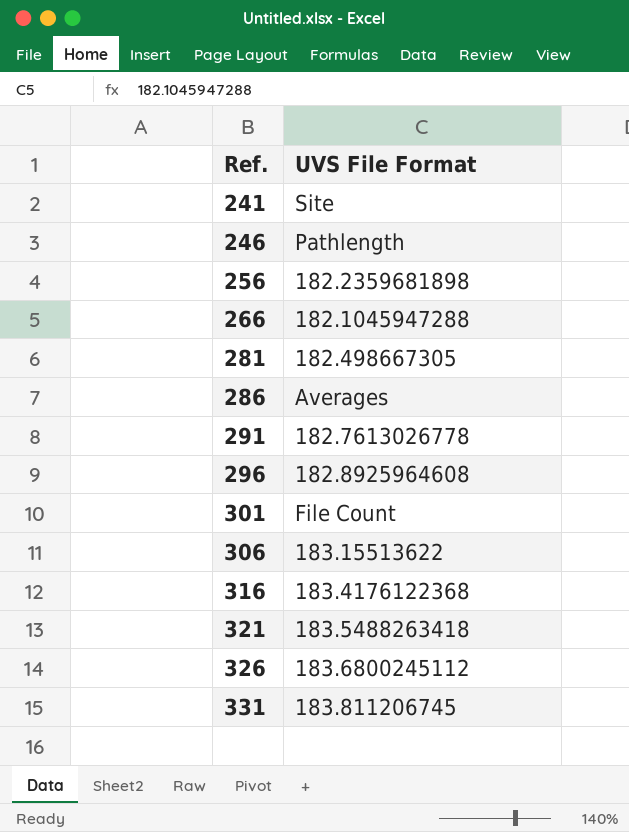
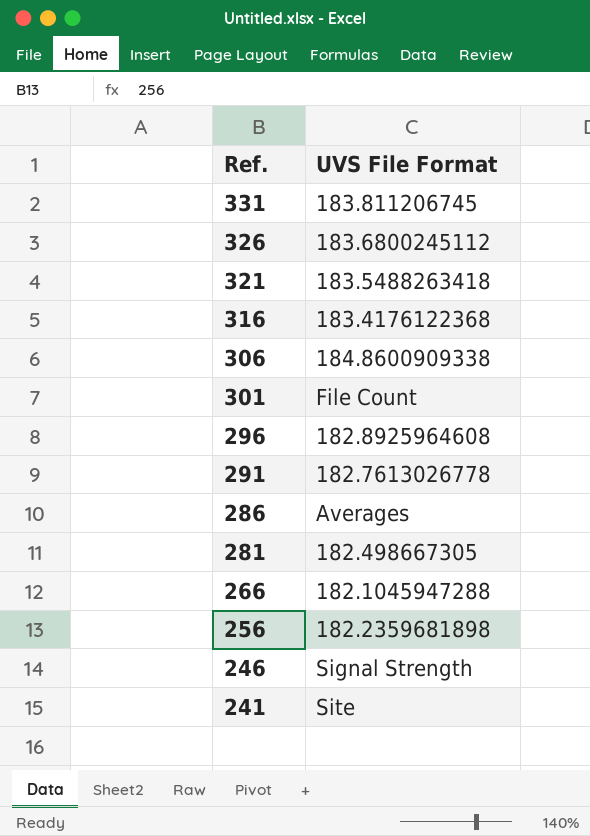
row order: Ref. ascending -> Ref. descending
306 | UVS File Format: 183.15513622 -> 184.8600909338
246 | UVS File Format: Pathlength -> Signal Strength

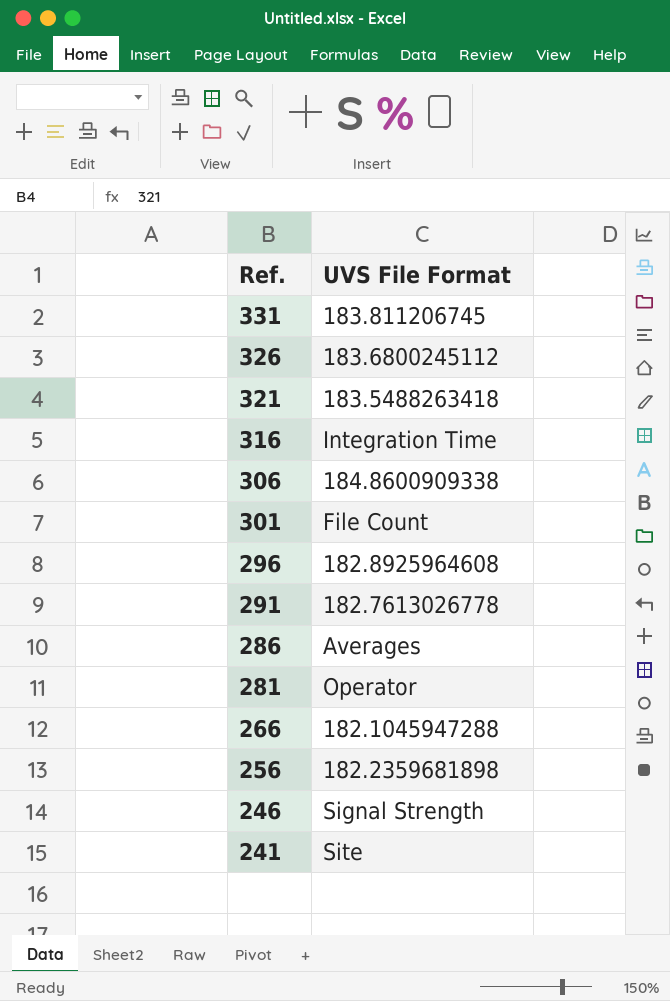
316 | UVS File Format: 183.4176122368 -> Integration Time
281 | UVS File Format: 182.498667305 -> Operator

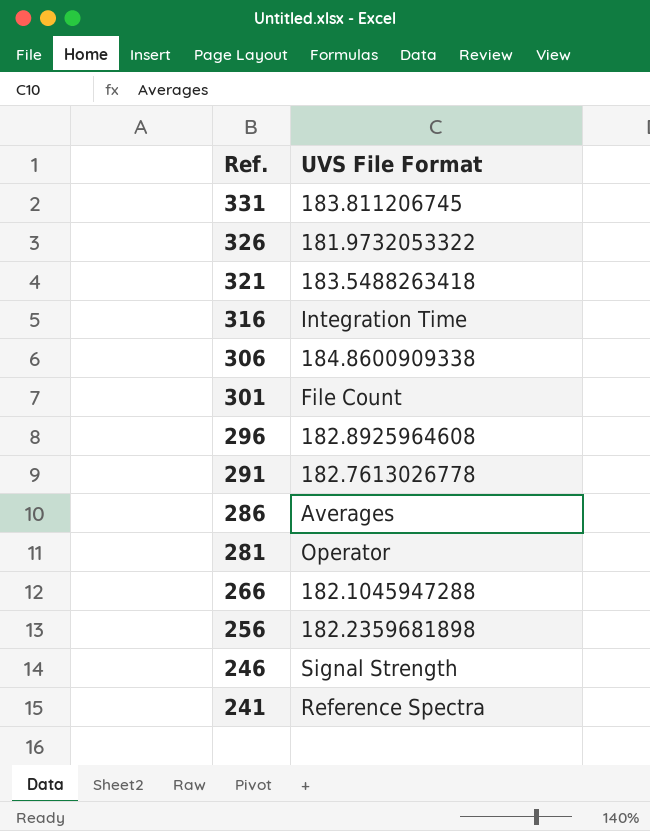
326 | UVS File Format: 183.6800245112 -> 181.9732053322
241 | UVS File Format: Site -> Reference Spectra

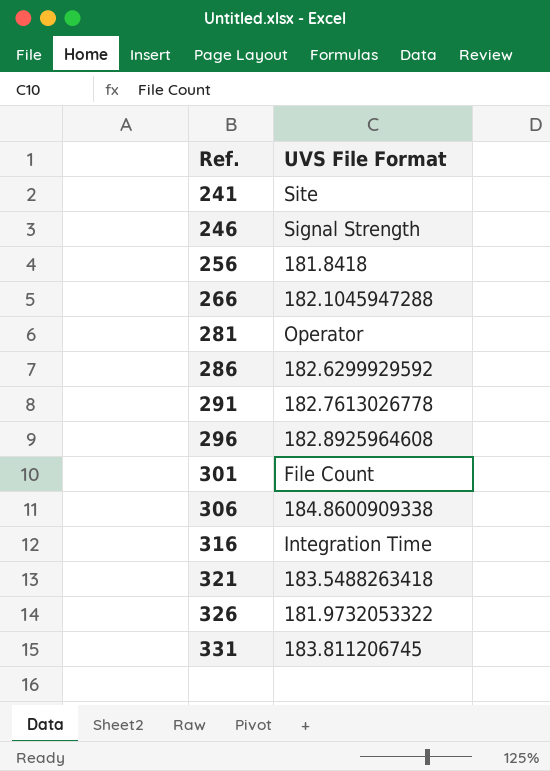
row order: Ref. descending -> Ref. ascending
241 | UVS File Format: Reference Spectra -> Site
256 | UVS File Format: 182.2359681898 -> 181.8418
286 | UVS File Format: Averages -> 182.6299929592

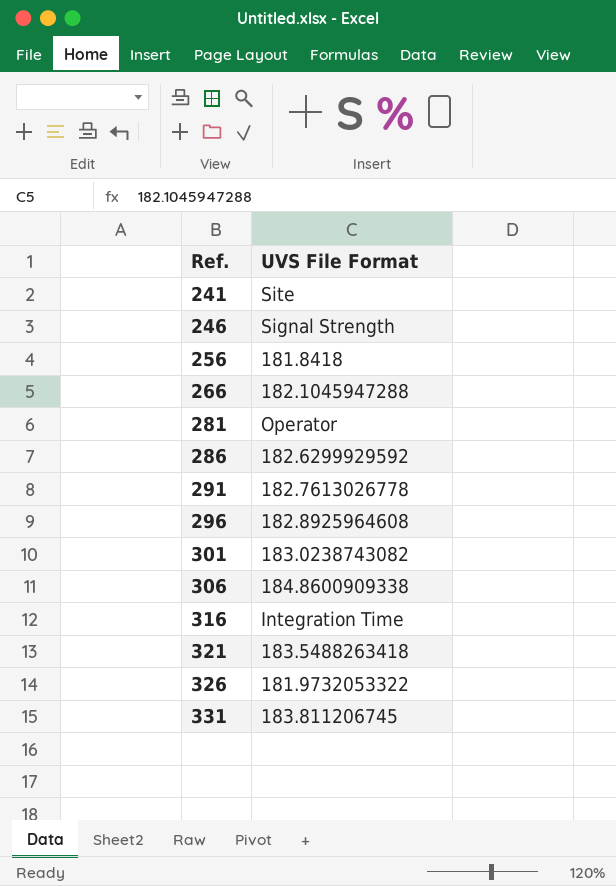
301 | UVS File Format: File Count -> 183.0238743082

